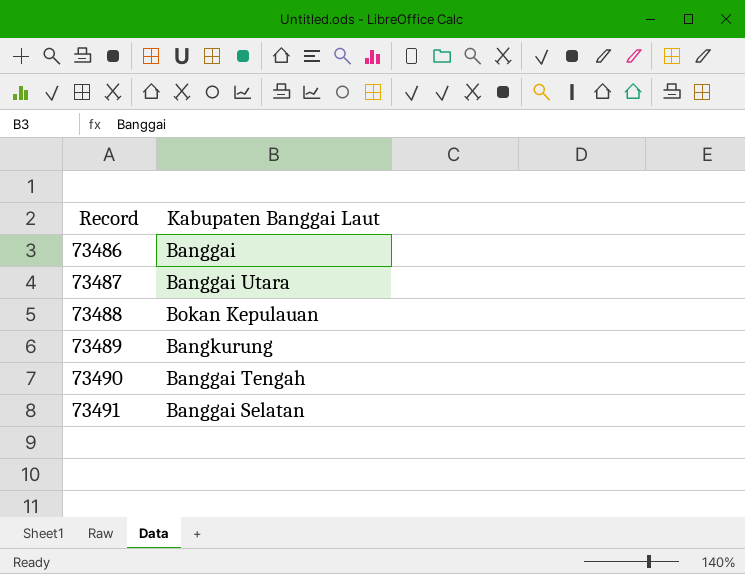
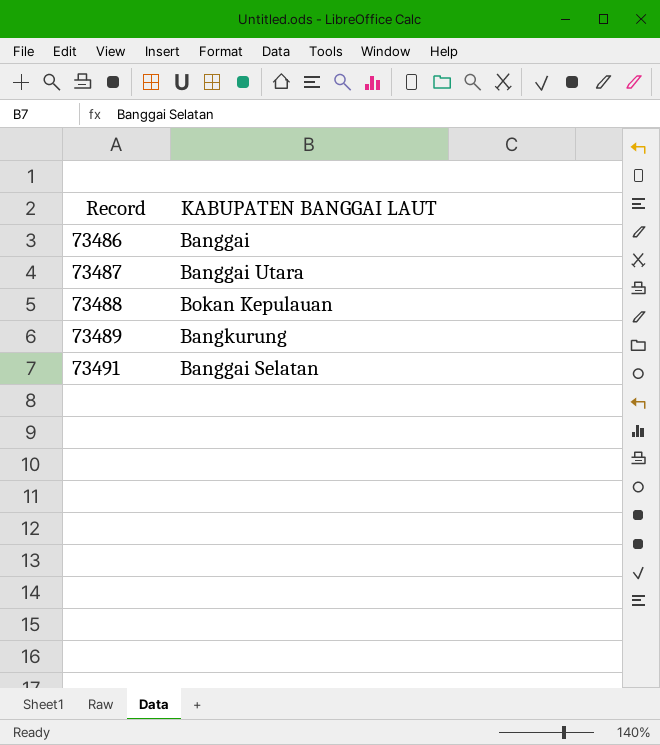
column name: Kabupaten Banggai Laut -> KABUPATEN BANGGAI LAUT
row 73490: Banggai Tengah -> none

